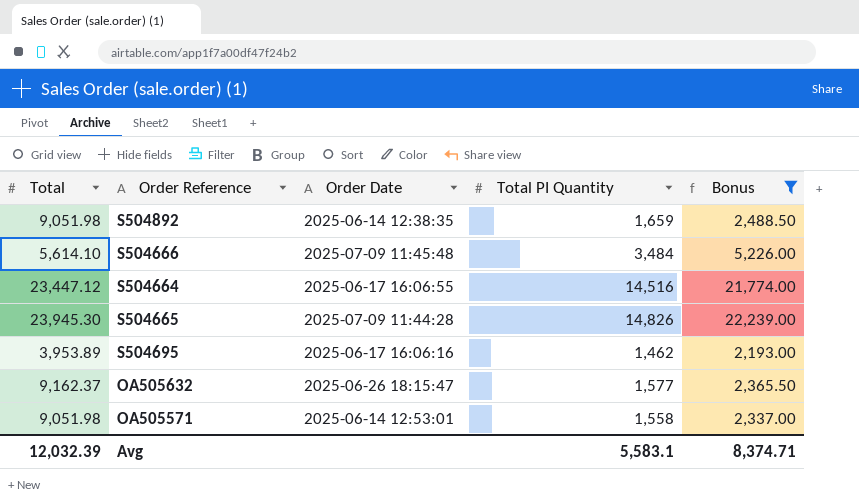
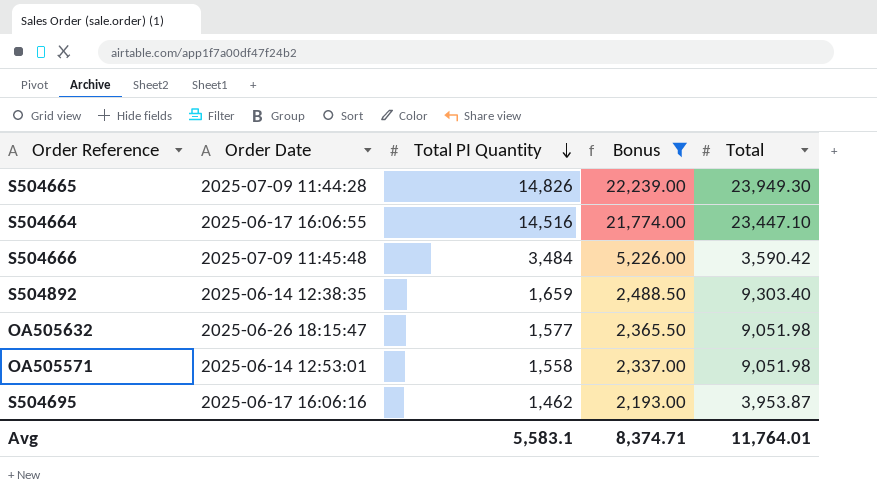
row order: none -> Total PI Quantity descending
column Total | position: 1 -> 5
S504665 | Total: 23,945.30 -> 23,949.30
S504664 | Total: 23,447.12 -> 23,447.10
S504666 | Total: 5,614.10 -> 3,590.42
S504892 | Total: 9,051.98 -> 9,303.40
OA505632 | Total: 9,162.37 -> 9,051.98
S504695 | Total: 3,953.89 -> 3,953.87
Avg | Total: 12,032.39 -> 11,764.01

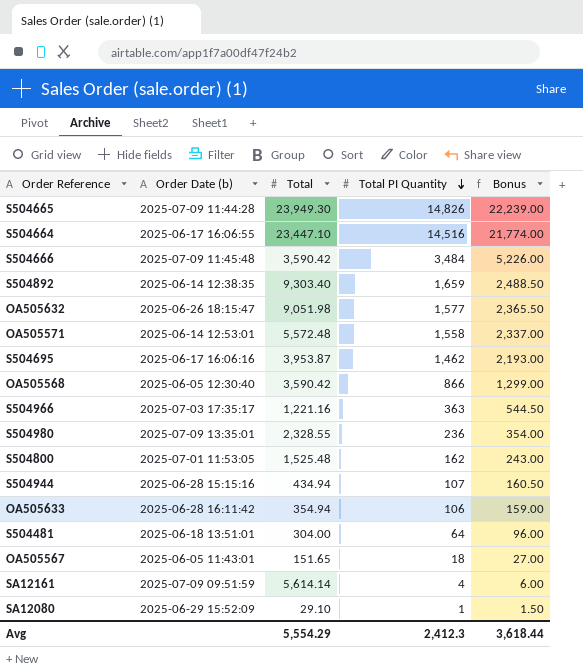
filter: Bonus >= 2,193.00 -> none
column name: Order Date -> Order Date (b)
column Total | position: 5 -> 3
OA505571 | Total: 9,051.98 -> 5,572.48
Avg | Total: 11,764.01 -> 5,554.29
Avg | Total PI Quantity: 5,583.1 -> 2,412.3
Avg | Bonus: 8,374.71 -> 3,618.44

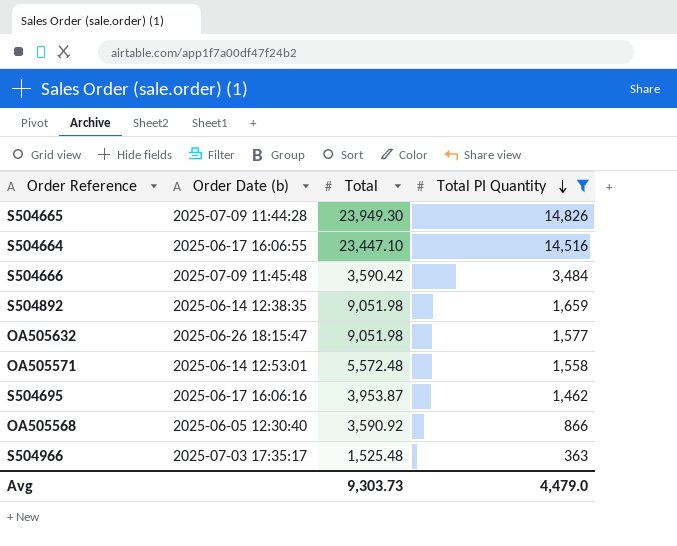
filter: none -> Total PI Quantity >= 363
column Bonus | formula: [Total PI Quantity] * 1.5 -> none
S504892 | Total: 9,303.40 -> 9,051.98
OA505568 | Total: 3,590.42 -> 3,590.92
S504966 | Total: 1,221.16 -> 1,525.48
Avg | Total: 5,554.29 -> 9,303.73
Avg | Total PI Quantity: 2,412.3 -> 4,479.0

